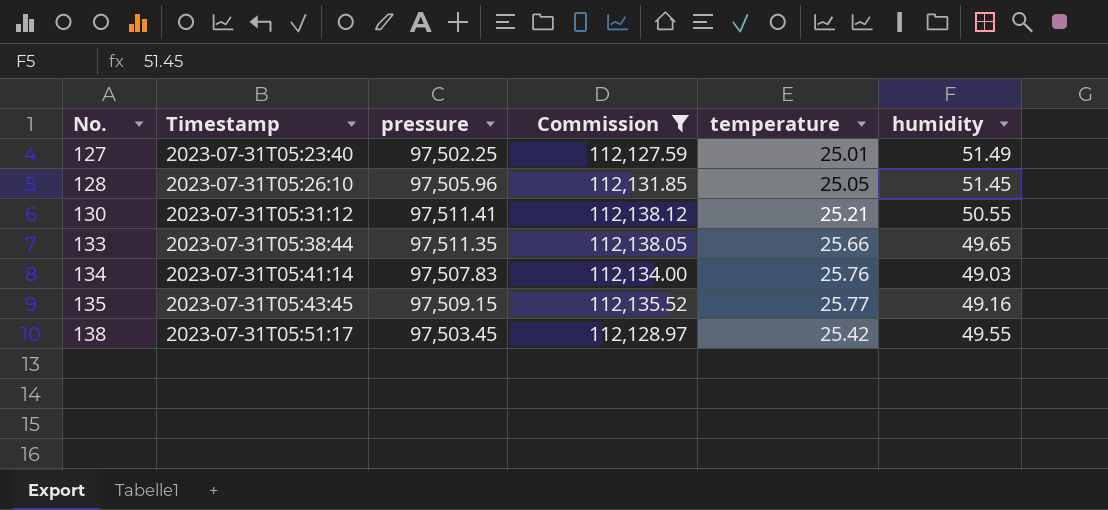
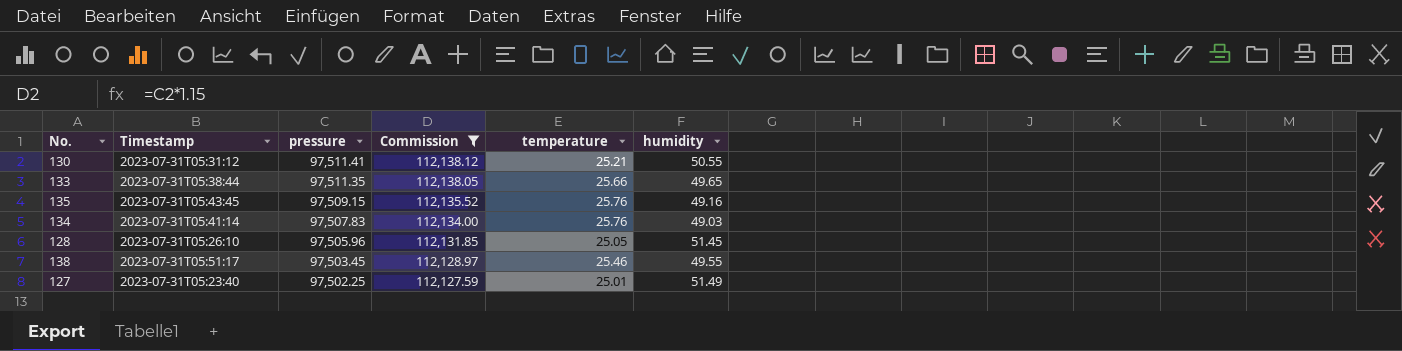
row order: No. ascending -> pressure descending
135 | temperature: 25.77 -> 25.76
138 | temperature: 25.42 -> 25.46

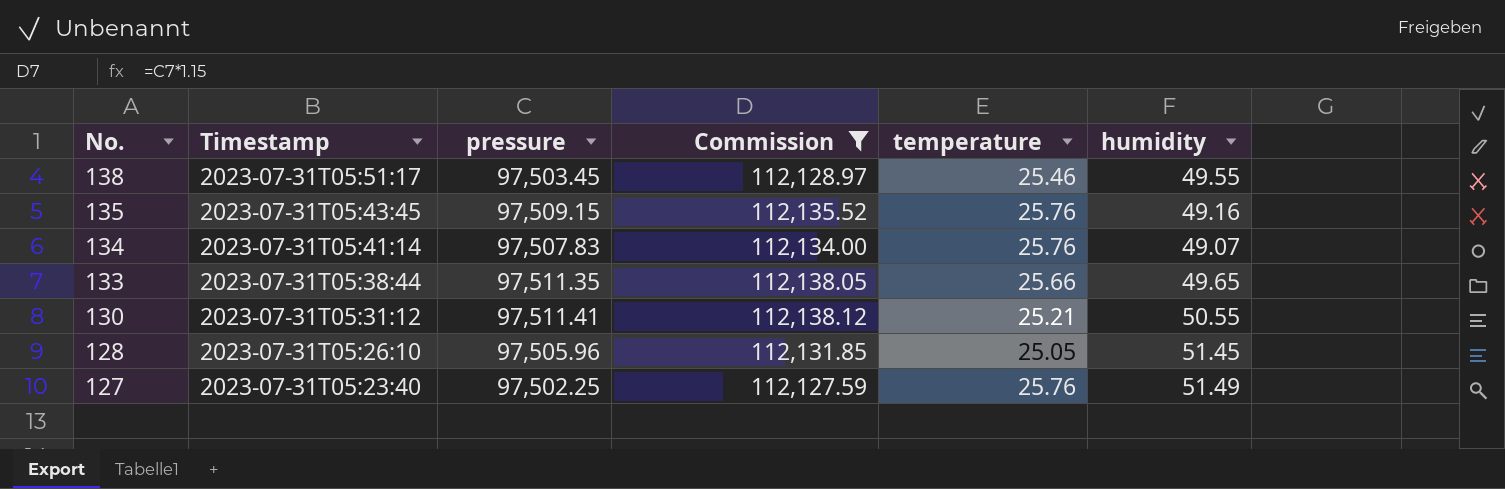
row order: pressure descending -> No. descending
134 | humidity: 49.03 -> 49.07
127 | temperature: 25.01 -> 25.76

